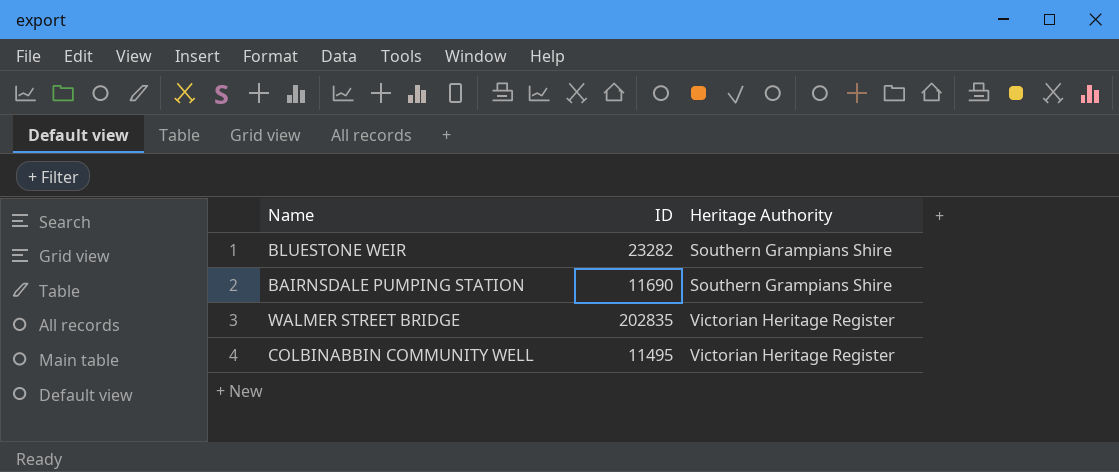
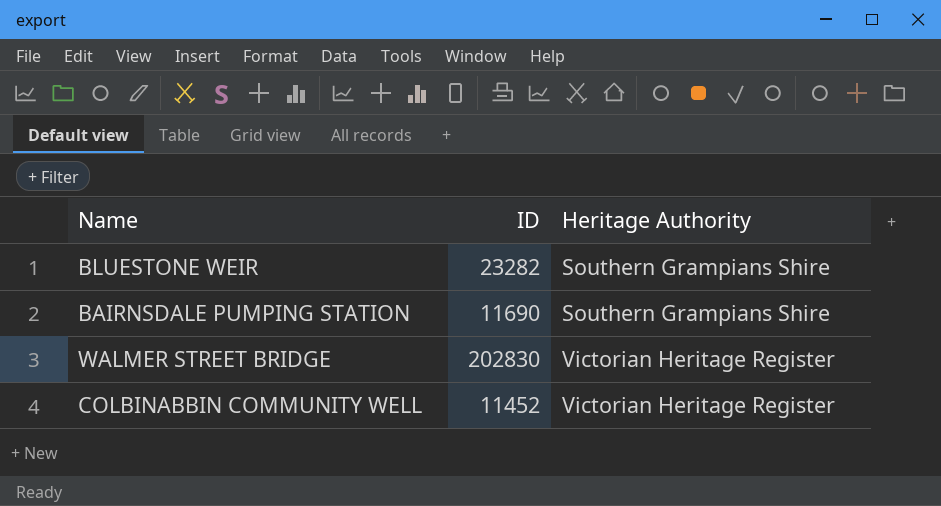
WALMER STREET BRIDGE | ID: 202835 -> 202830
COLBINABBIN COMMUNITY WELL | ID: 11495 -> 11452

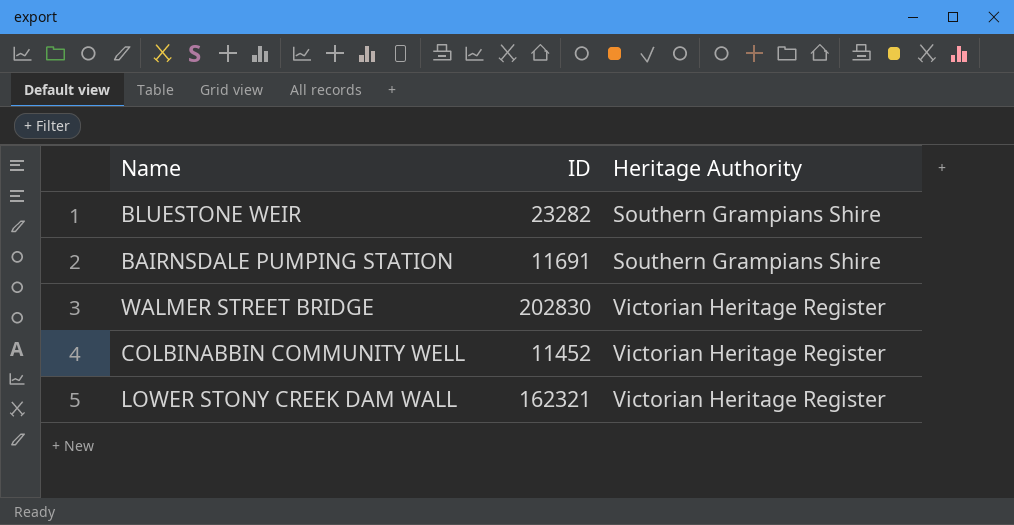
BAIRNSDALE PUMPING STATION | ID: 11690 -> 11691
row LOWER STONY CREEK DAM WALL: none -> 162321 | Victorian Heritage Register

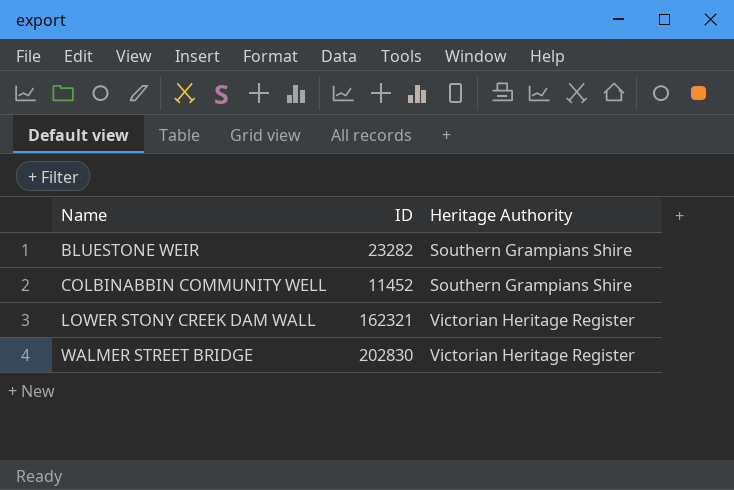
row order: Heritage Authority ascending -> Name ascending
row BAIRNSDALE PUMPING STATION: 11691 | Southern Grampians Shire -> none
COLBINABBIN COMMUNITY WELL | Heritage Authority: Victorian Heritage Register -> Southern Grampians Shire

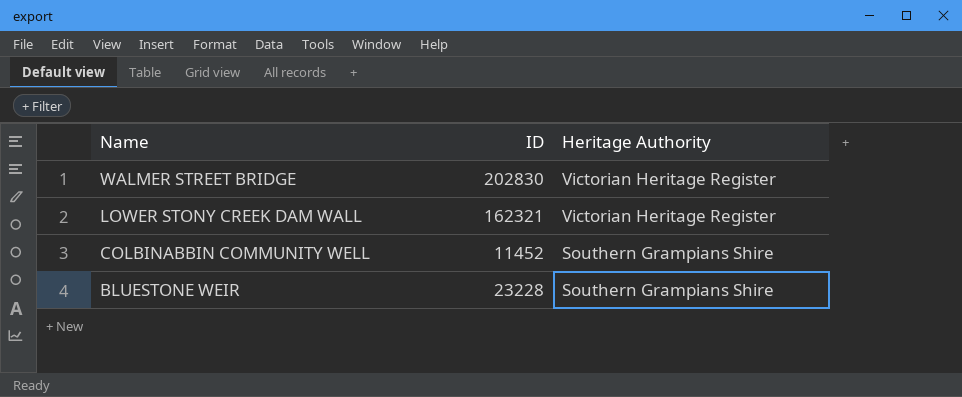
row order: Name ascending -> Name descending
BLUESTONE WEIR | ID: 23282 -> 23228

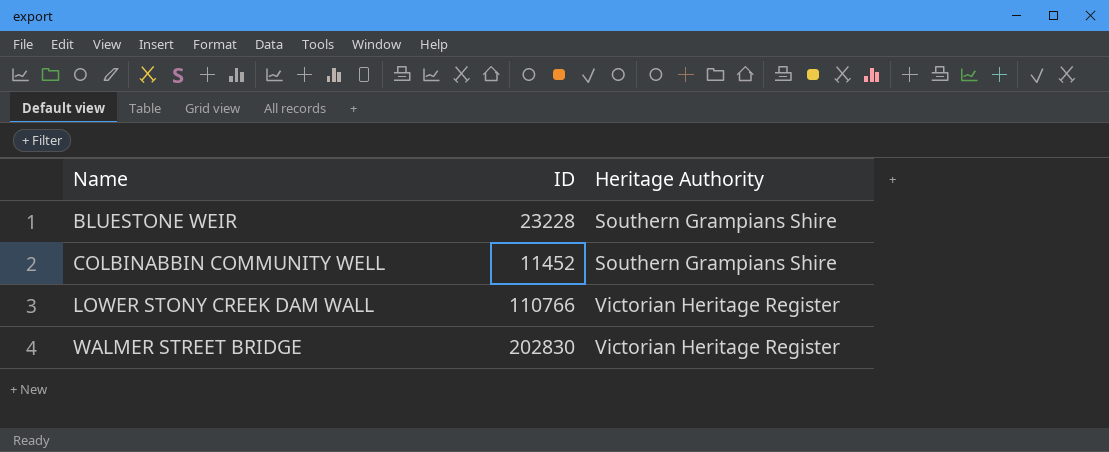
row order: Name descending -> Name ascending
LOWER STONY CREEK DAM WALL | ID: 162321 -> 110766

